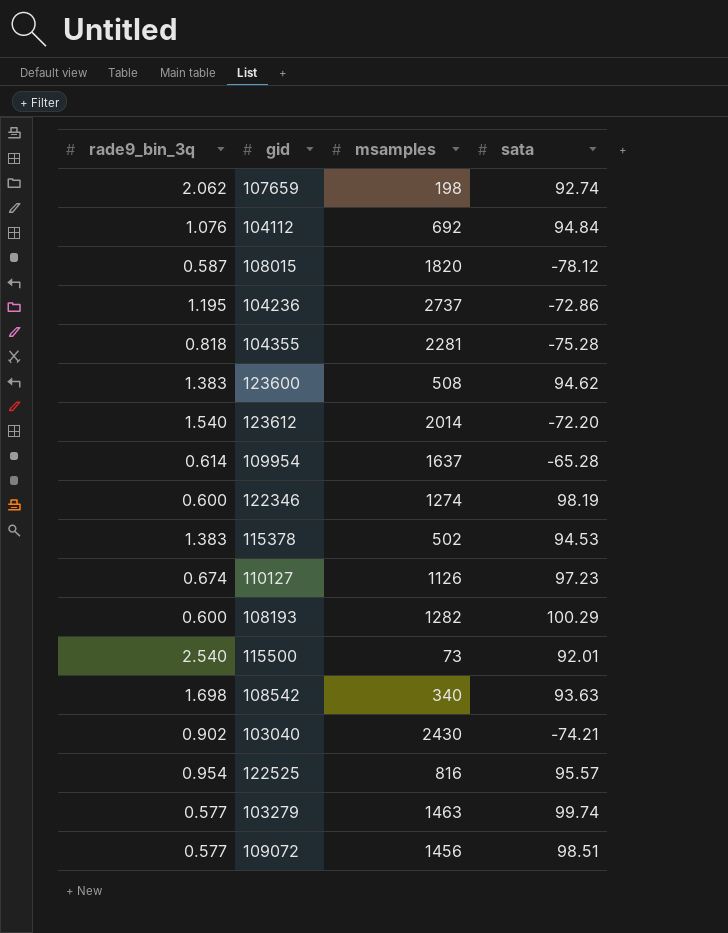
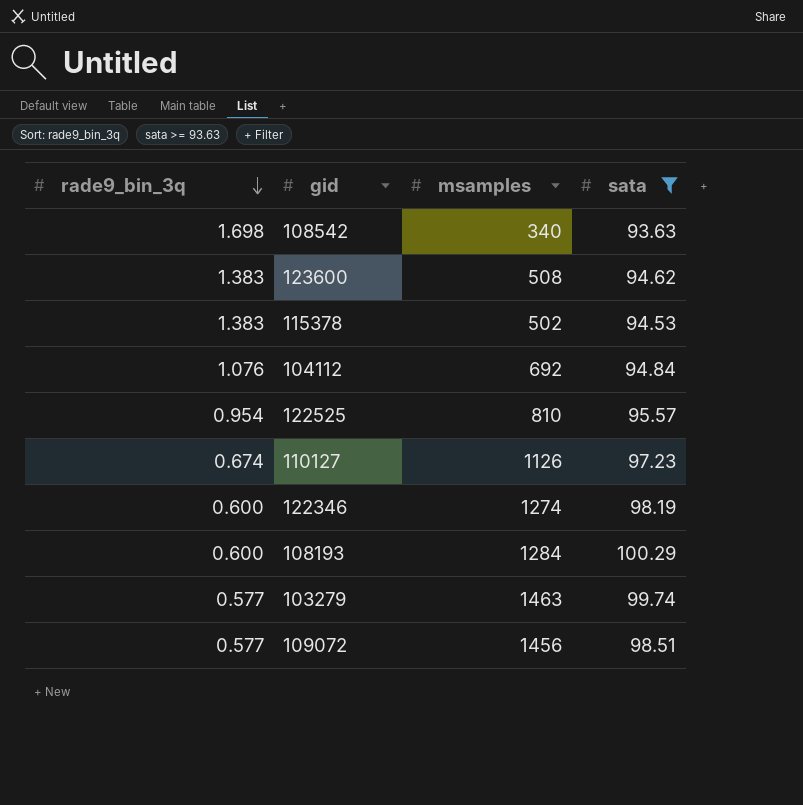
filter: none -> sata >= 93.63
row order: none -> rade9_bin_3q descending
122525 | msamples: 816 -> 810
108193 | msamples: 1282 -> 1284

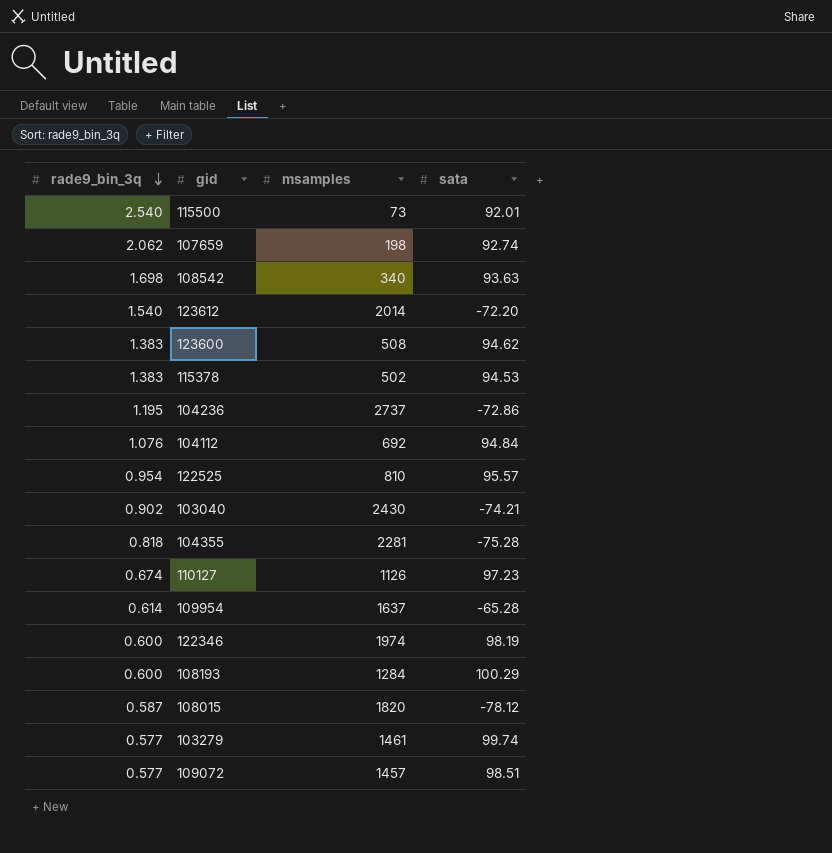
filter: sata >= 93.63 -> none
122346 | msamples: 1274 -> 1974
103279 | msamples: 1463 -> 1461
109072 | msamples: 1456 -> 1457

